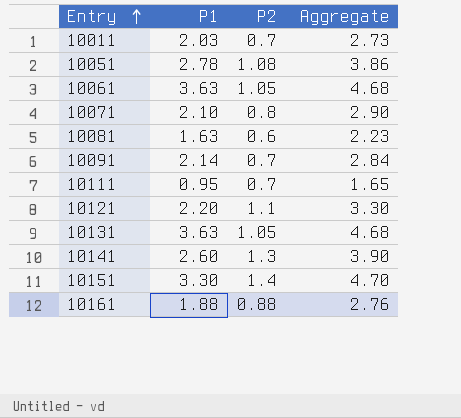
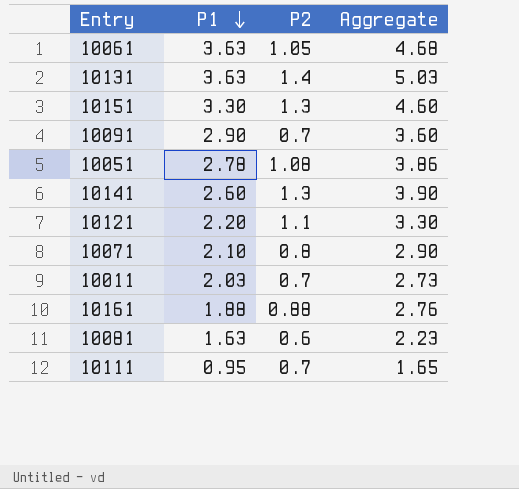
row order: Entry ascending -> P1 descending
10131 | P2: 1.05 -> 1.4
10131 | Aggregate: 4.68 -> 5.03
10151 | P2: 1.4 -> 1.3
10151 | Aggregate: 4.70 -> 4.60
10091 | P1: 2.14 -> 2.90
10091 | Aggregate: 2.84 -> 3.60

